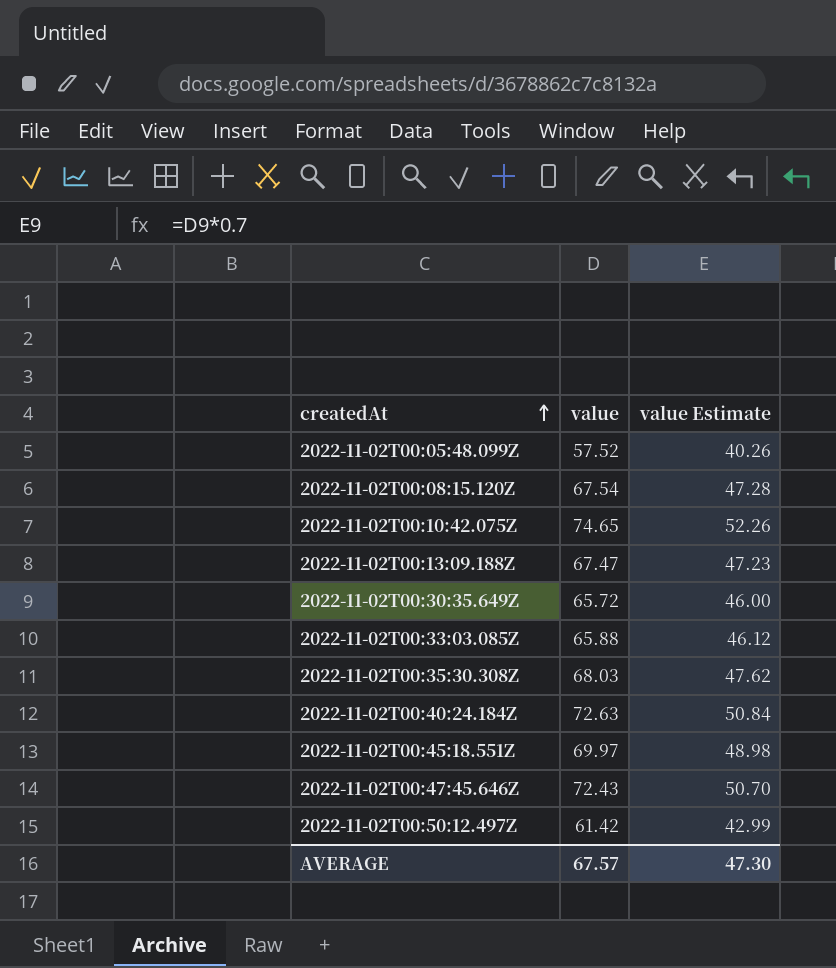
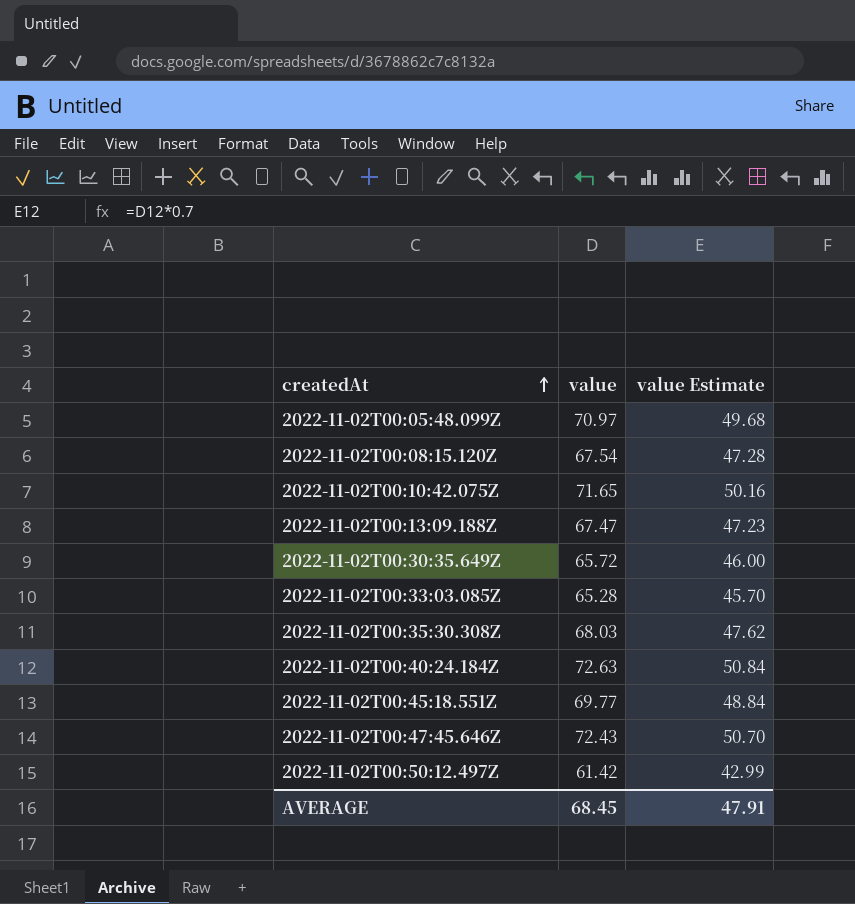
2022-11-02T00:05:48.099Z | value: 57.52 -> 70.97
2022-11-02T00:05:48.099Z | value Estimate: 40.26 -> 49.68
2022-11-02T00:10:42.075Z | value: 74.65 -> 71.65
2022-11-02T00:10:42.075Z | value Estimate: 52.26 -> 50.16
2022-11-02T00:33:03.085Z | value: 65.88 -> 65.28
2022-11-02T00:33:03.085Z | value Estimate: 46.12 -> 45.70
2022-11-02T00:45:18.551Z | value: 69.97 -> 69.77
2022-11-02T00:45:18.551Z | value Estimate: 48.98 -> 48.84
AVERAGE | value: 67.57 -> 68.45
AVERAGE | value Estimate: 47.30 -> 47.91

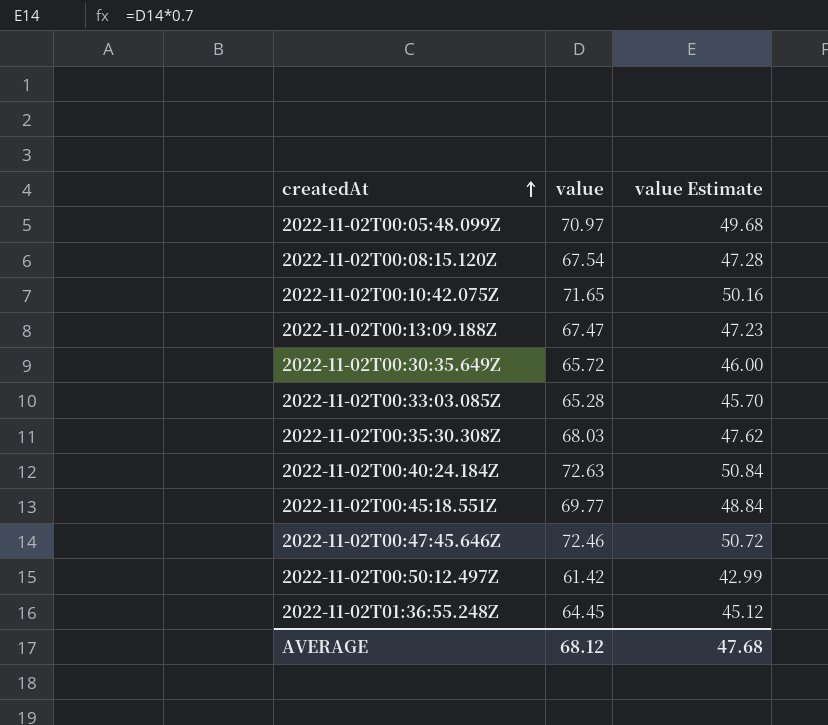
2022-11-02T00:47:45.646Z | value: 72.43 -> 72.46
2022-11-02T00:47:45.646Z | value Estimate: 50.70 -> 50.72
row 2022-11-02T01:36:55.248Z: none -> 64.45 | 45.12
AVERAGE | value: 68.45 -> 68.12
AVERAGE | value Estimate: 47.91 -> 47.68

